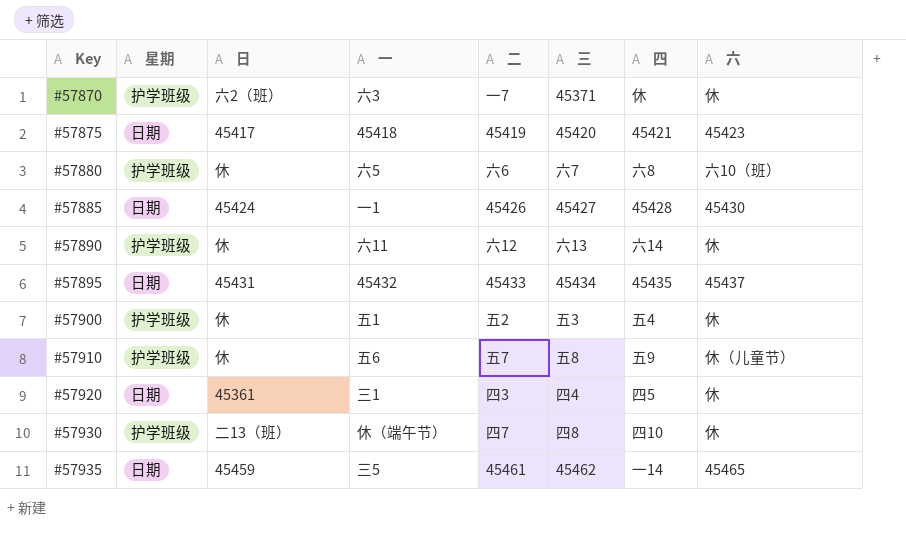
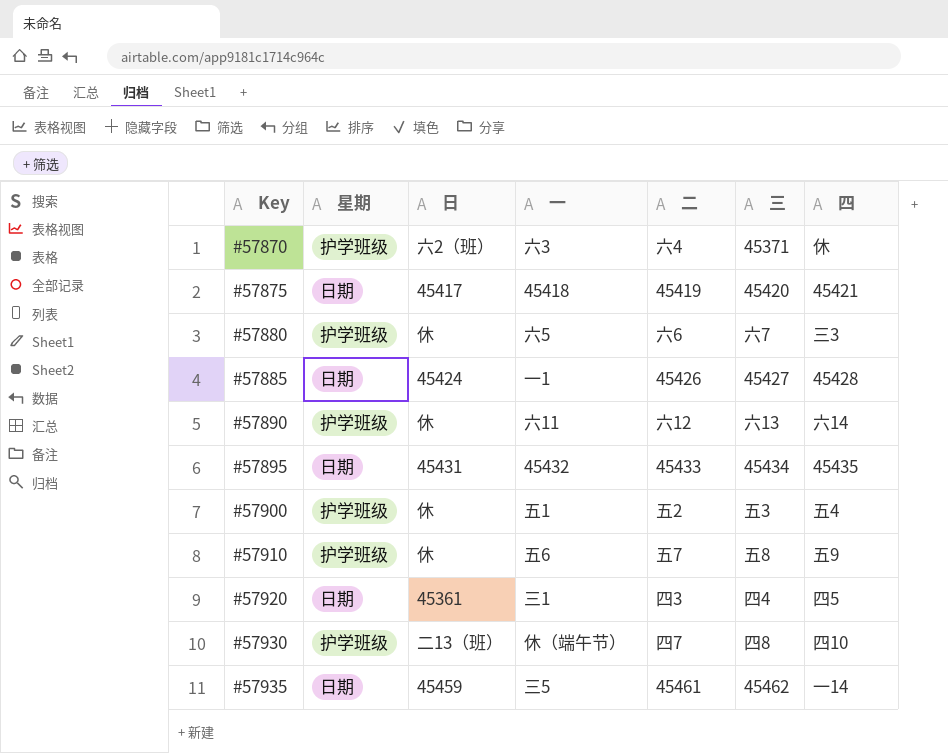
column 六 | position: 8 -> none
#57870 | 二: 一7 -> 六4
#57880 | 四: 六8 -> 三3

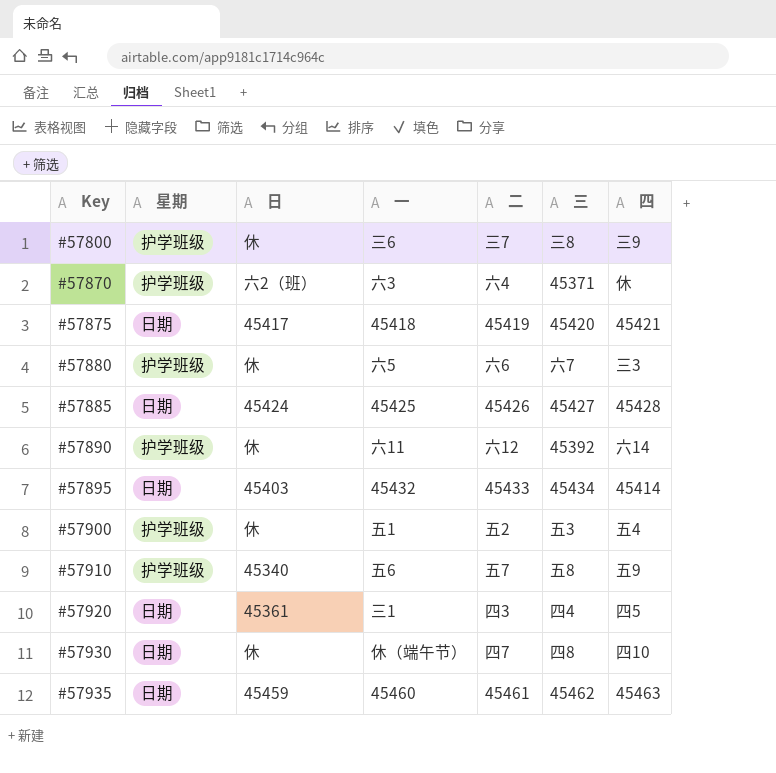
row #57800: none -> 护学班级 | 休 | 三6 | 三7 | 三8 | 三9
#57885 | 一: 一1 -> 45425
#57890 | 三: 六13 -> 45392
#57895 | 日: 45431 -> 45403
#57895 | 四: 45435 -> 45414
#57910 | 日: 休 -> 45340
#57930 | 星期: 护学班级 -> 日期
#57930 | 日: 二13（班） -> 休
#57935 | 一: 三5 -> 45460
#57935 | 四: 一14 -> 45463

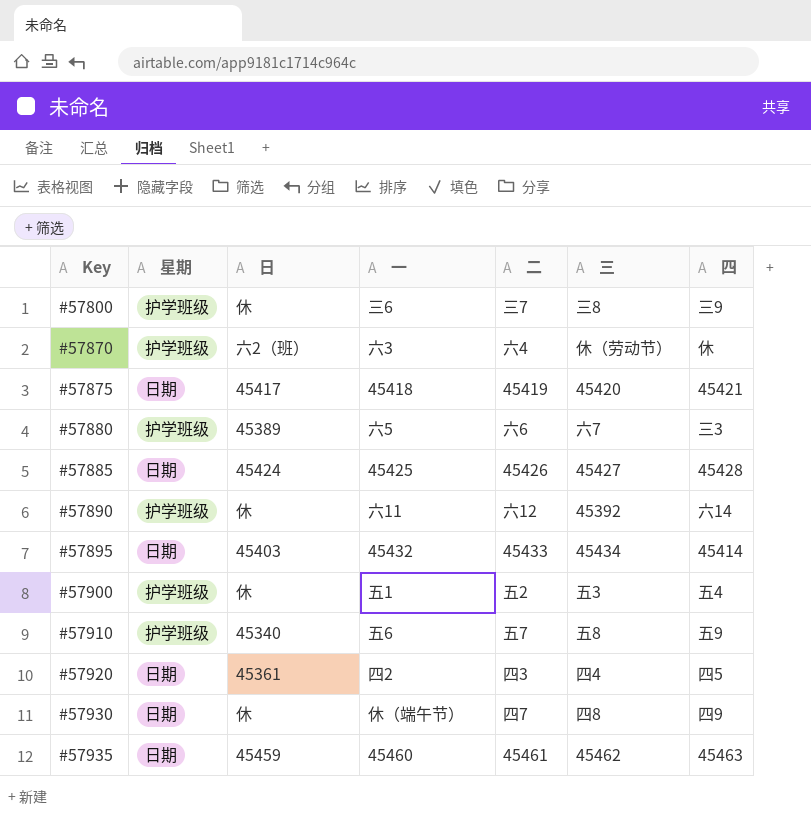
#57870 | 三: 45371 -> 休（劳动节）
#57880 | 日: 休 -> 45389
#57920 | 一: 三1 -> 四2
#57930 | 四: 四10 -> 四9

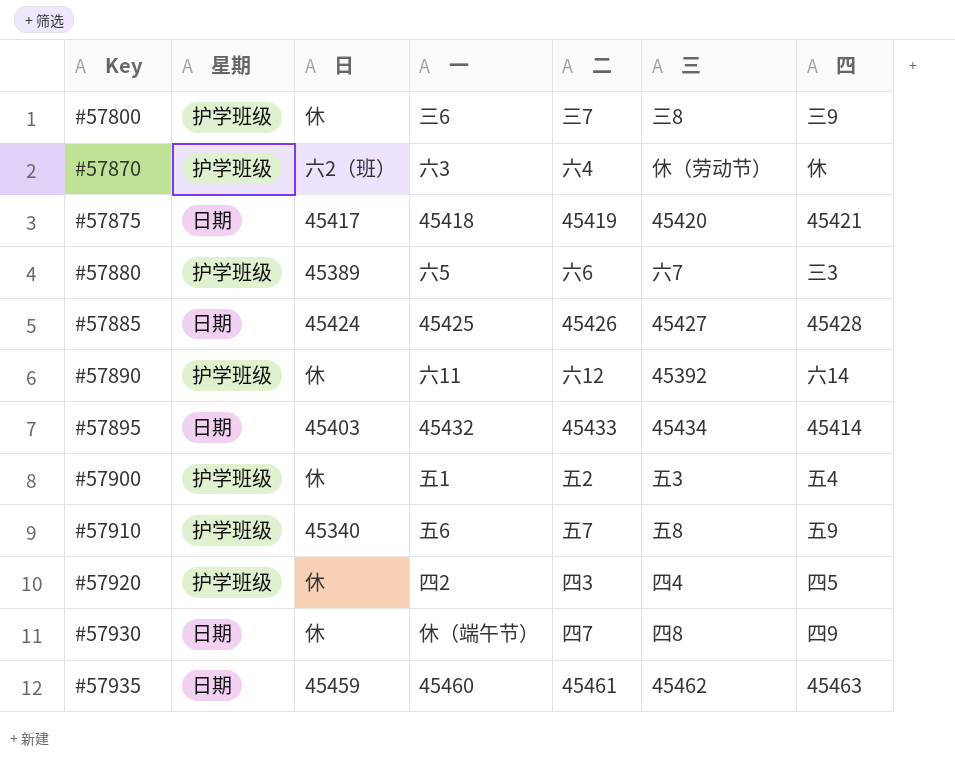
#57920 | 星期: 日期 -> 护学班级
#57920 | 日: 45361 -> 休

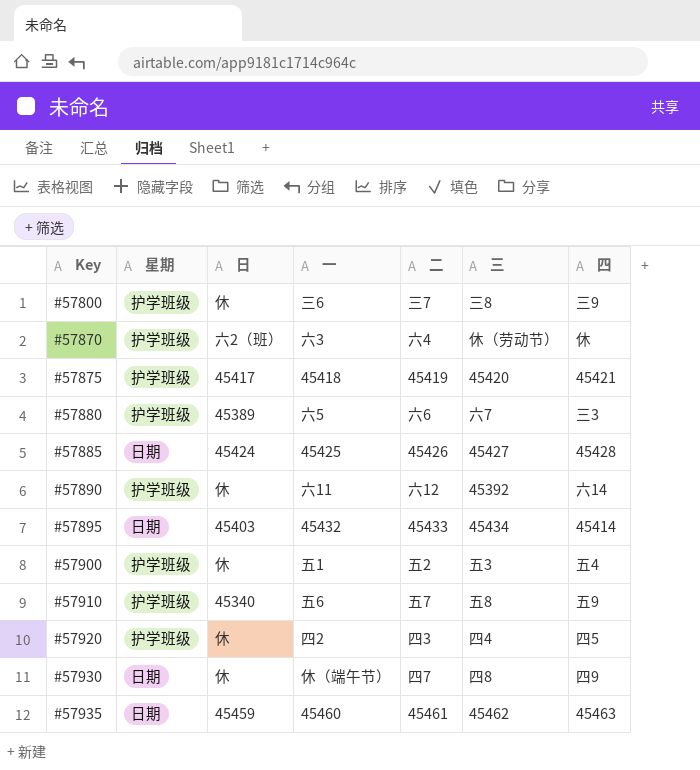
#57875 | 星期: 日期 -> 护学班级

